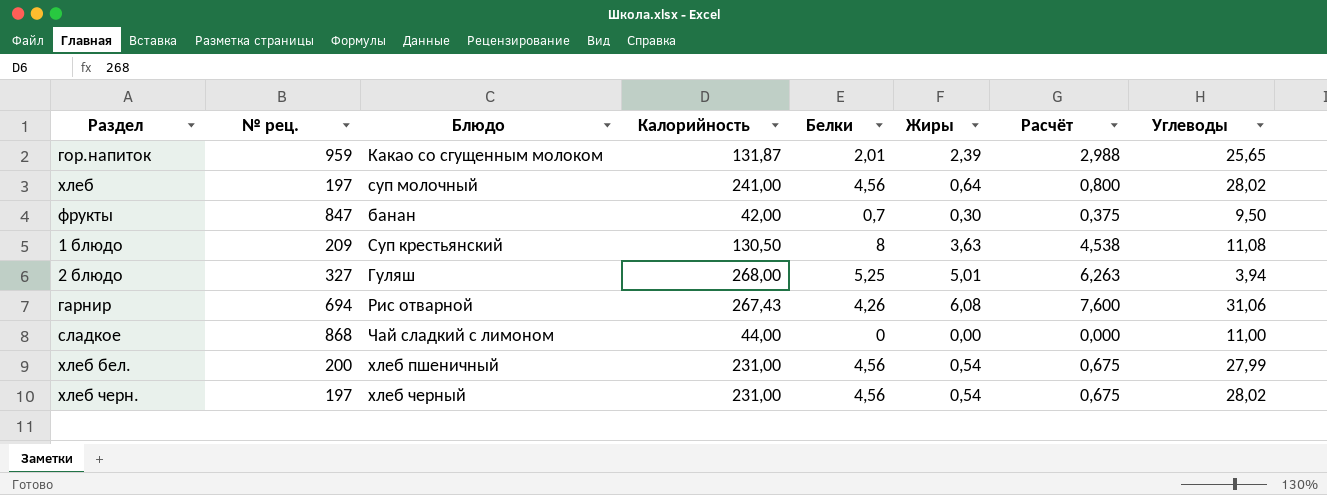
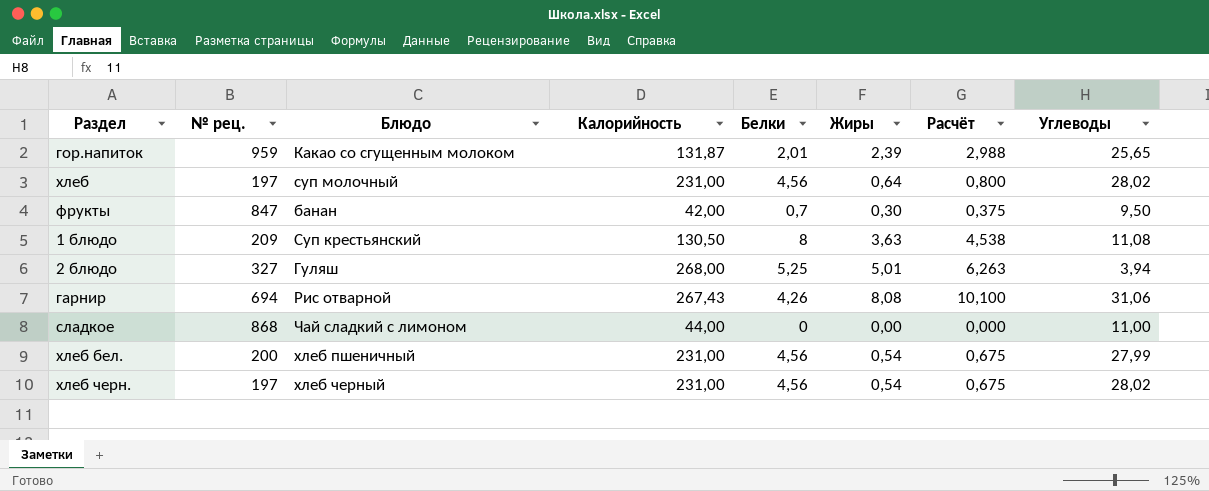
хлеб | Калорийность: 241,00 -> 231,00
гарнир | Жиры: 6,08 -> 8,08
гарнир | Расчёт: 7,600 -> 10,100

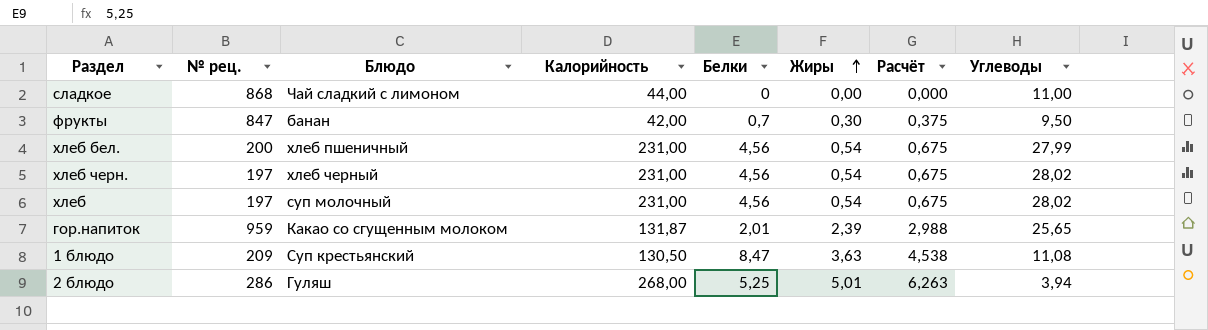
row order: none -> Жиры ascending
row гарнир: 694 | Рис отварной | 267,43 | 4,26 | 8,08 | 10,100 | 31,06 -> none
хлеб | Жиры: 0,64 -> 0,54
хлеб | Расчёт: 0,800 -> 0,675
1 блюдо | Белки: 8 -> 8,47
2 блюдо | № рец.: 327 -> 286

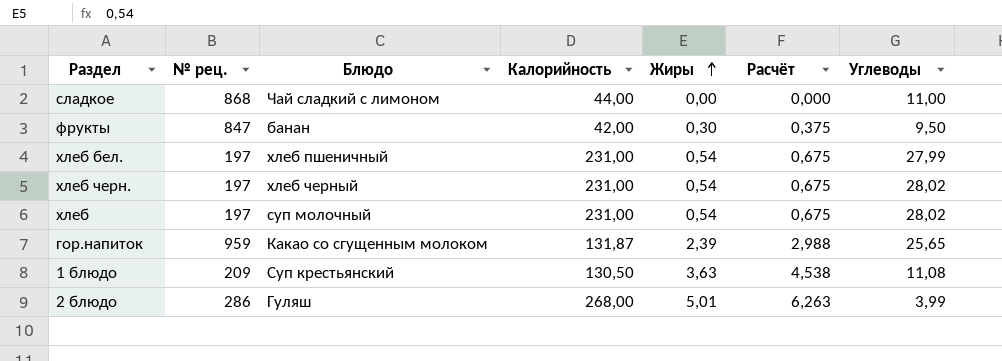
column Белки | position: 5 -> none
хлеб бел. | № рец.: 200 -> 197
2 блюдо | Углеводы: 3,94 -> 3,99

